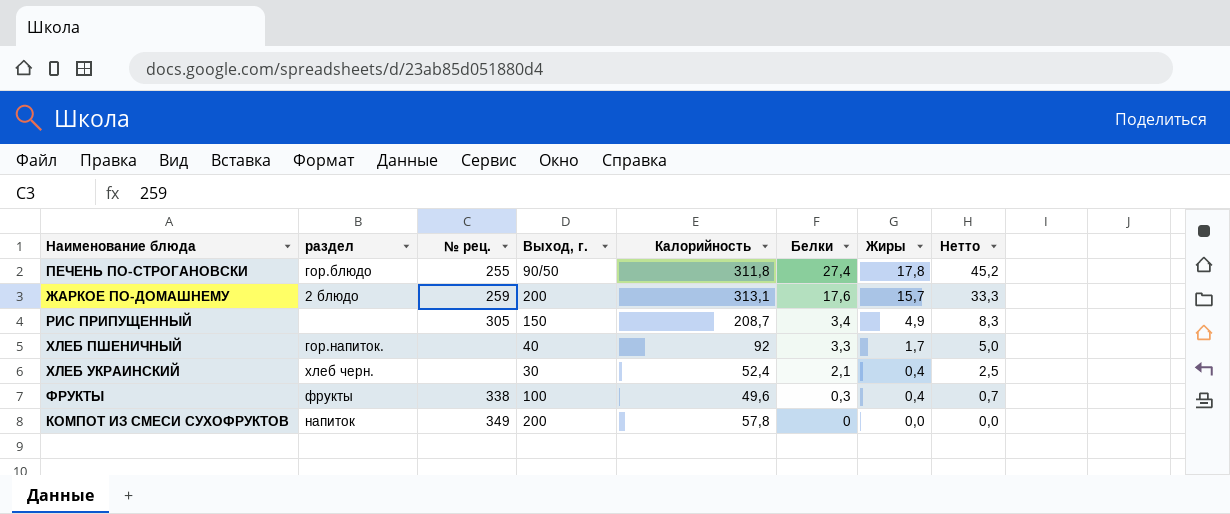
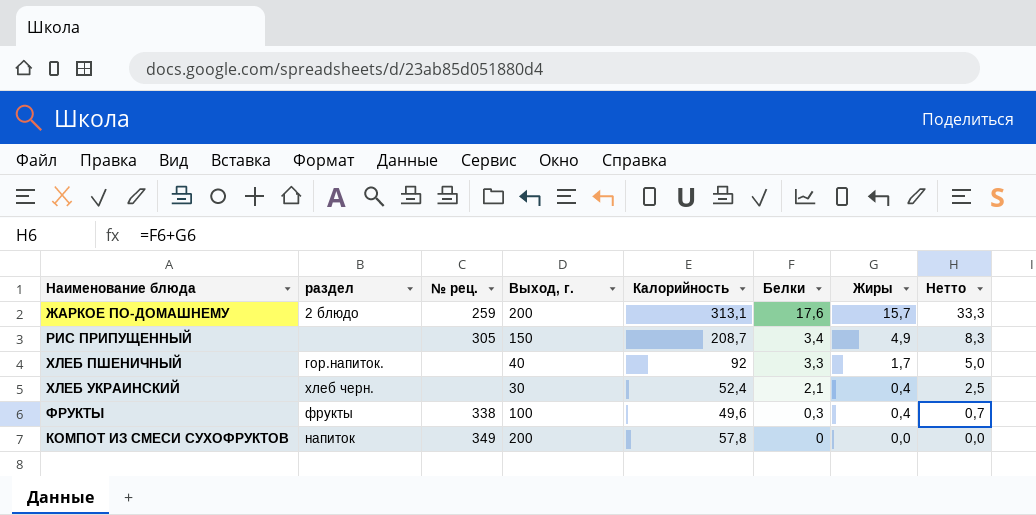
row ПЕЧЕНЬ ПО-СТРОГАНОВСКИ: гор.блюдо | 255 | 90/50 | 311,8 | 27,4 | 17,8 | 45,2 -> none

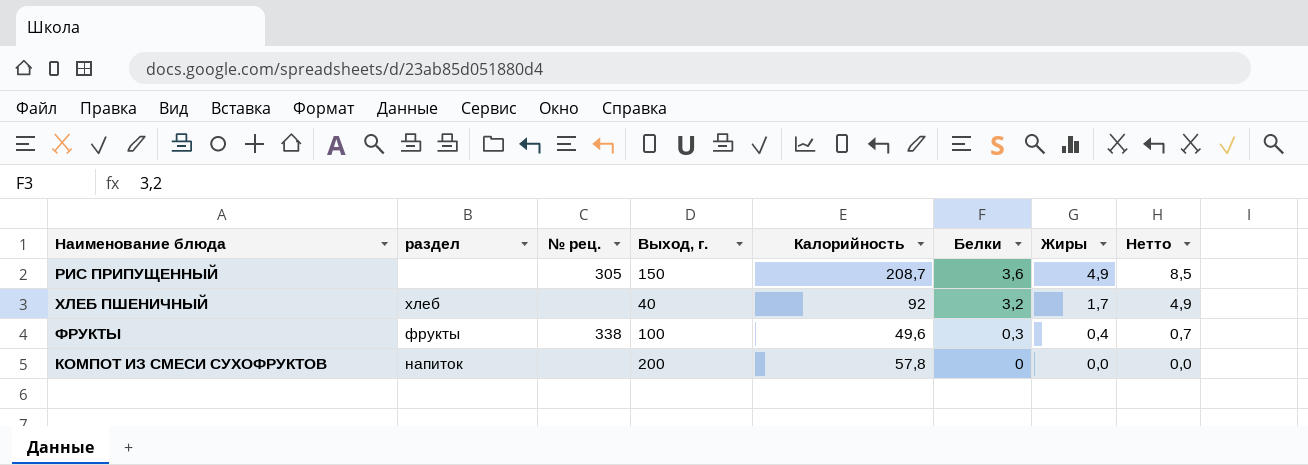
row ЖАРКОЕ ПО-ДОМАШНЕМУ: 2 блюдо | 259 | 200 | 313,1 | 17,6 | 15,7 | 33,3 -> none
row ХЛЕБ УКРАИНСКИЙ: хлеб черн. | none | 30 | 52,4 | 2,1 | 0,4 | 2,5 -> none
РИС ПРИПУЩЕННЫЙ | Белки: 3,4 -> 3,6
РИС ПРИПУЩЕННЫЙ | Нетто: 8,3 -> 8,5
ХЛЕБ ПШЕНИЧНЫЙ | раздел: гор.напиток. -> хлеб
ХЛЕБ ПШЕНИЧНЫЙ | Белки: 3,3 -> 3,2
ХЛЕБ ПШЕНИЧНЫЙ | Нетто: 5,0 -> 4,9
КОМПОТ ИЗ СМЕСИ СУХОФРУКТОВ | № рец.: 349 -> none

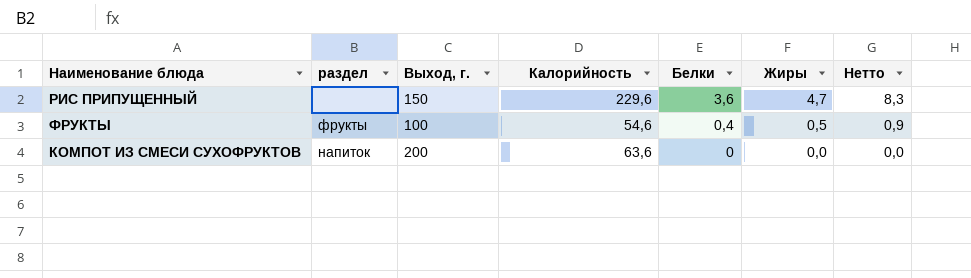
column № рец. | position: 3 -> none
row ХЛЕБ ПШЕНИЧНЫЙ: хлеб | none | 40 | 92 | 3,2 | 1,7 | 4,9 -> none
РИС ПРИПУЩЕННЫЙ | Калорийность: 208,7 -> 229,6
РИС ПРИПУЩЕННЫЙ | Жиры: 4,9 -> 4,7
РИС ПРИПУЩЕННЫЙ | Нетто: 8,5 -> 8,3
ФРУКТЫ | Калорийность: 49,6 -> 54,6
ФРУКТЫ | Белки: 0,3 -> 0,4
ФРУКТЫ | Жиры: 0,4 -> 0,5
ФРУКТЫ | Нетто: 0,7 -> 0,9
КОМПОТ ИЗ СМЕСИ СУХОФРУКТОВ | Калорийность: 57,8 -> 63,6

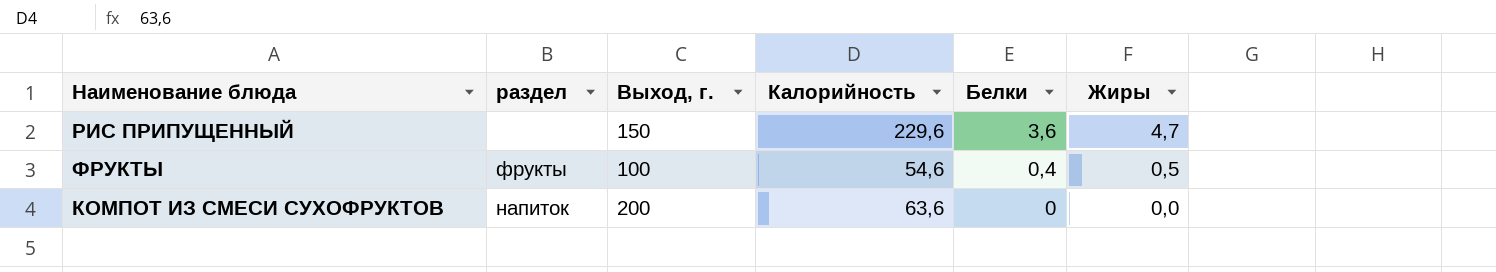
column Нетто | formula: [Белки] + [Жиры] -> none

